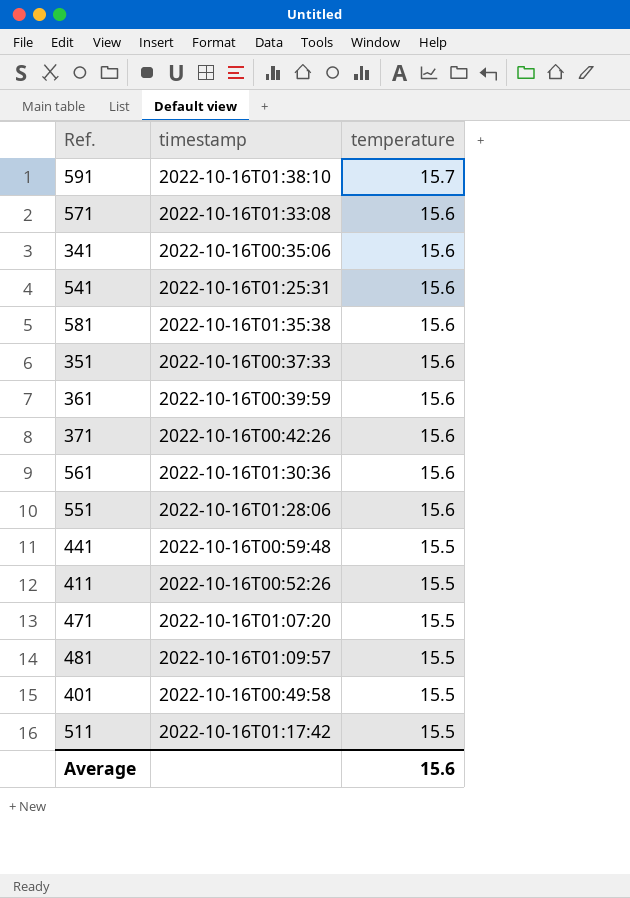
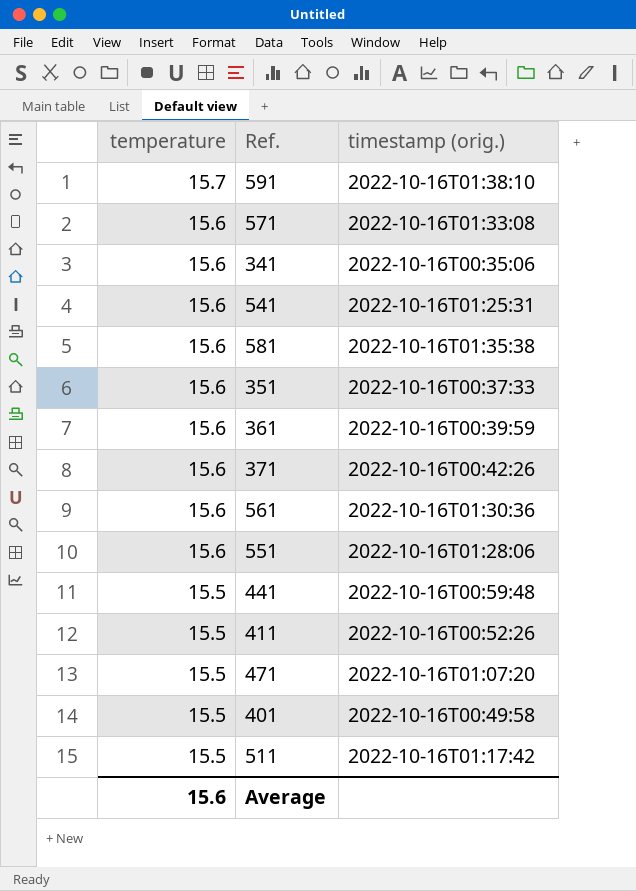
column temperature | position: 3 -> 1
column name: timestamp -> timestamp (orig.)
row 481: 2022-10-16T01:09:57 | 15.5 -> none

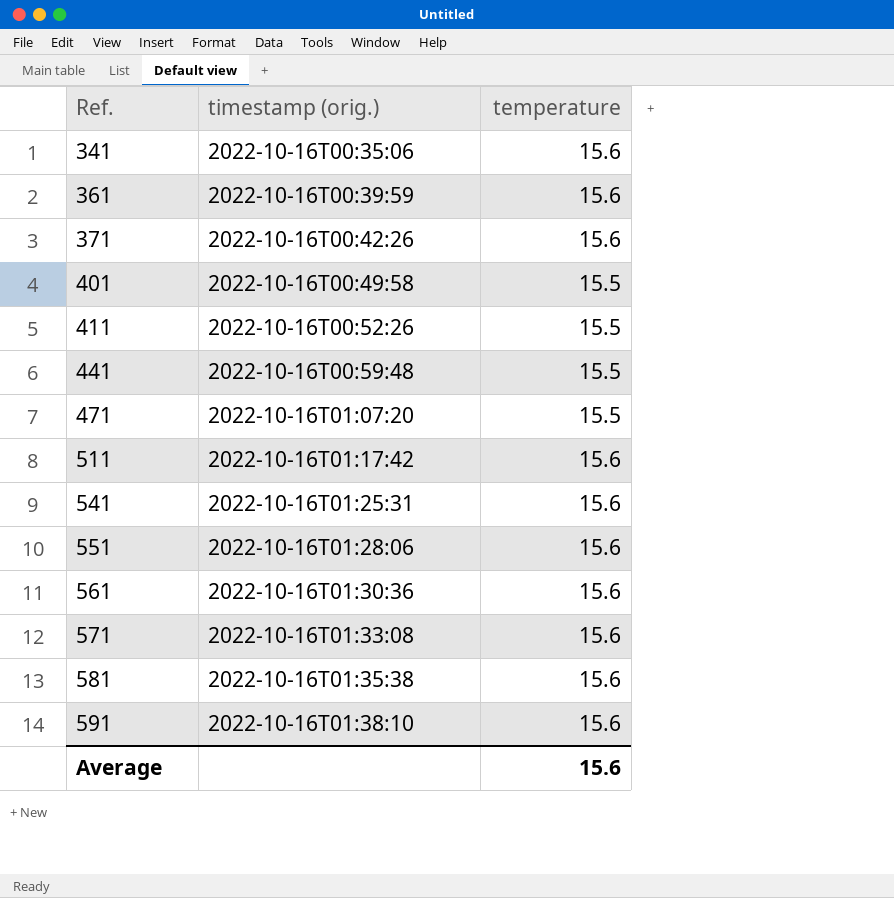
row order: temperature descending -> Ref. ascending
column temperature | position: 1 -> 3
row 351: 15.6 | 2022-10-16T00:37:33 -> none
511 | temperature: 15.5 -> 15.6
591 | temperature: 15.7 -> 15.6

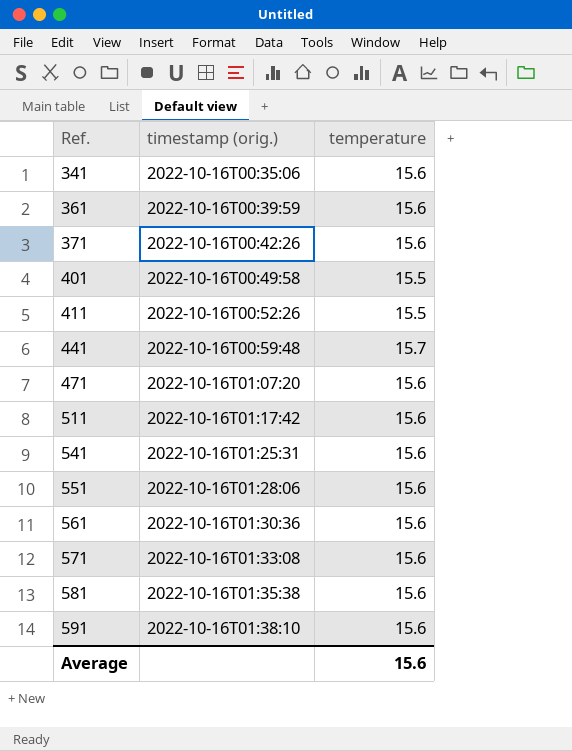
441 | temperature: 15.5 -> 15.7
471 | temperature: 15.5 -> 15.6

